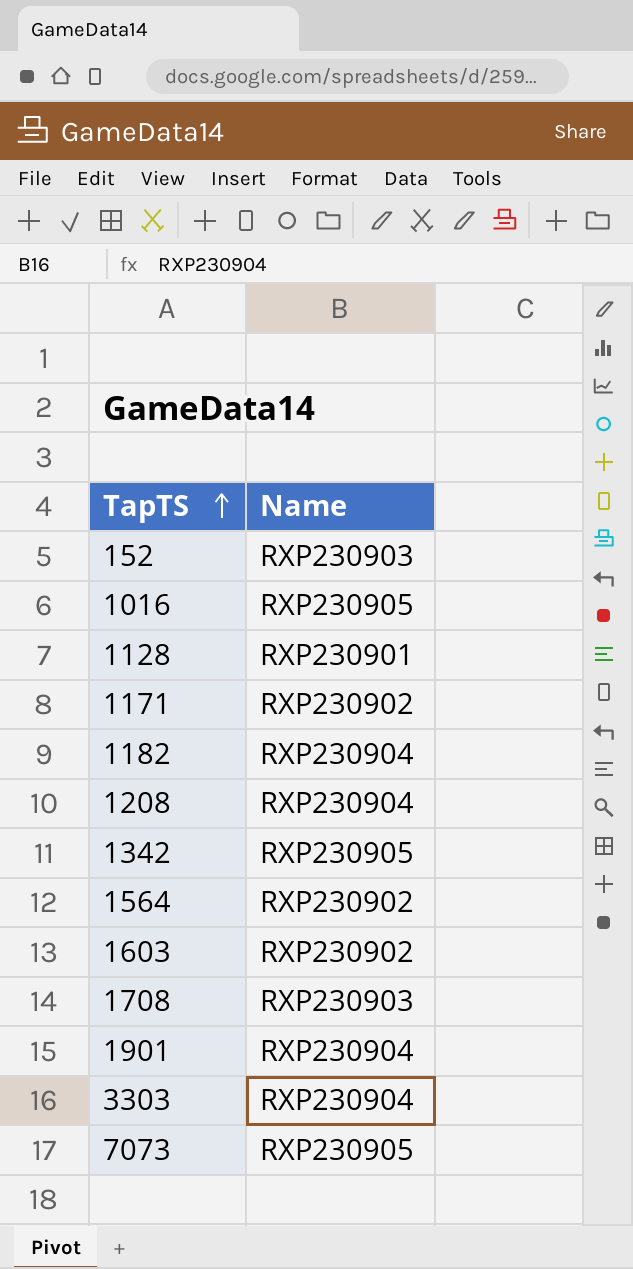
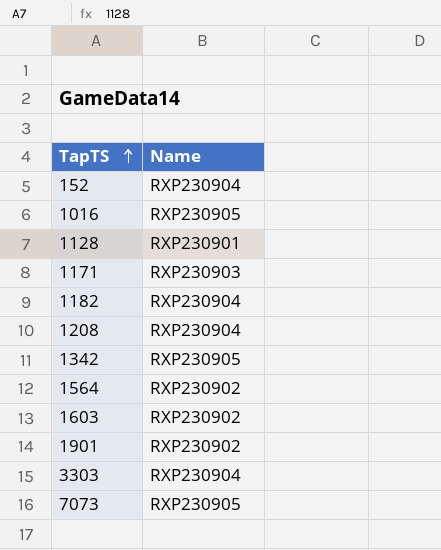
row 1708: RXP230903 -> none
152 | Name: RXP230903 -> RXP230904
1171 | Name: RXP230902 -> RXP230903
1901 | Name: RXP230904 -> RXP230902

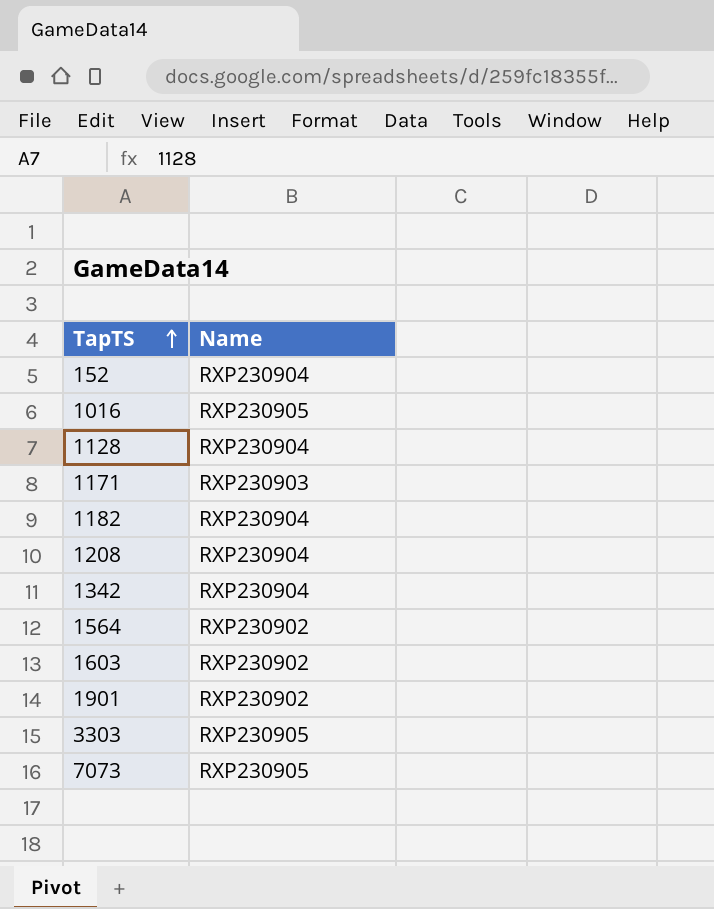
1128 | Name: RXP230901 -> RXP230904
1342 | Name: RXP230905 -> RXP230904
3303 | Name: RXP230904 -> RXP230905

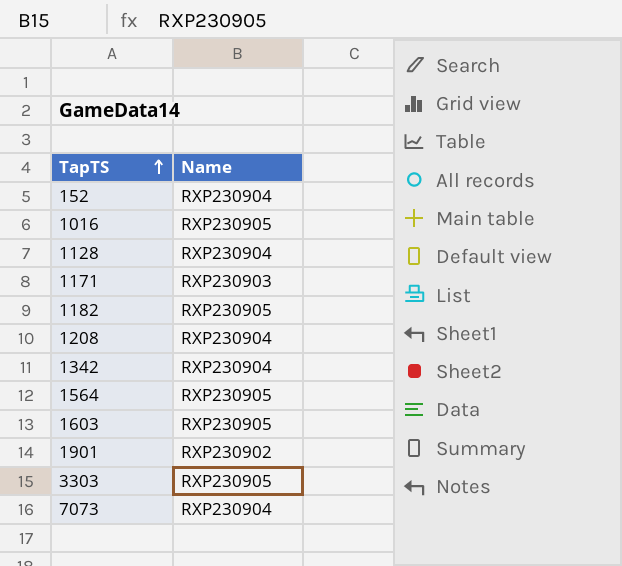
1182 | Name: RXP230904 -> RXP230905
1564 | Name: RXP230902 -> RXP230905
1603 | Name: RXP230902 -> RXP230905
7073 | Name: RXP230905 -> RXP230904

